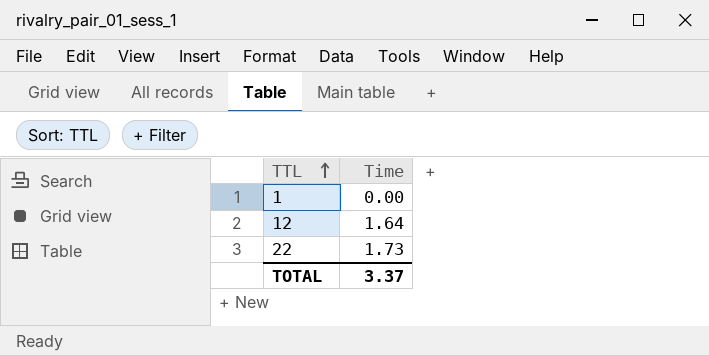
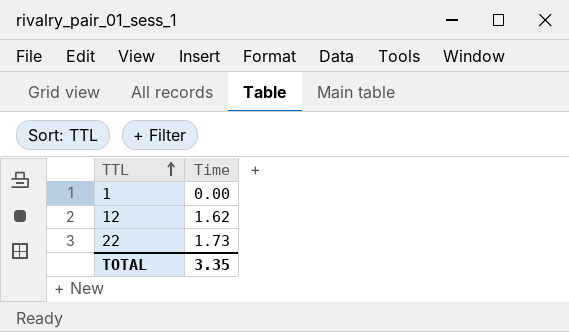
12 | Time: 1.64 -> 1.62
TOTAL | Time: 3.37 -> 3.35

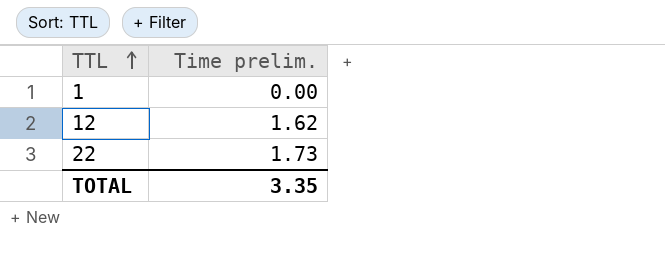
column name: Time -> Time prelim.

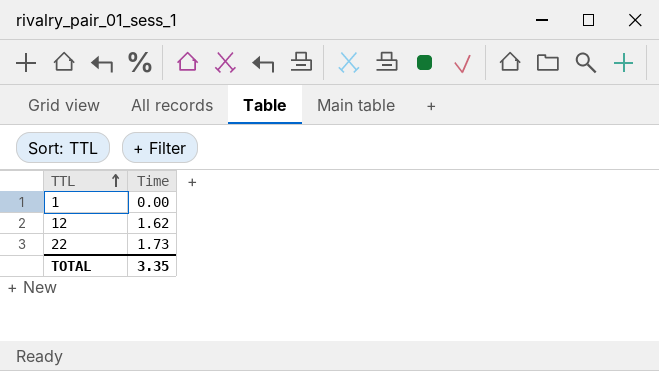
column name: Time prelim. -> Time

